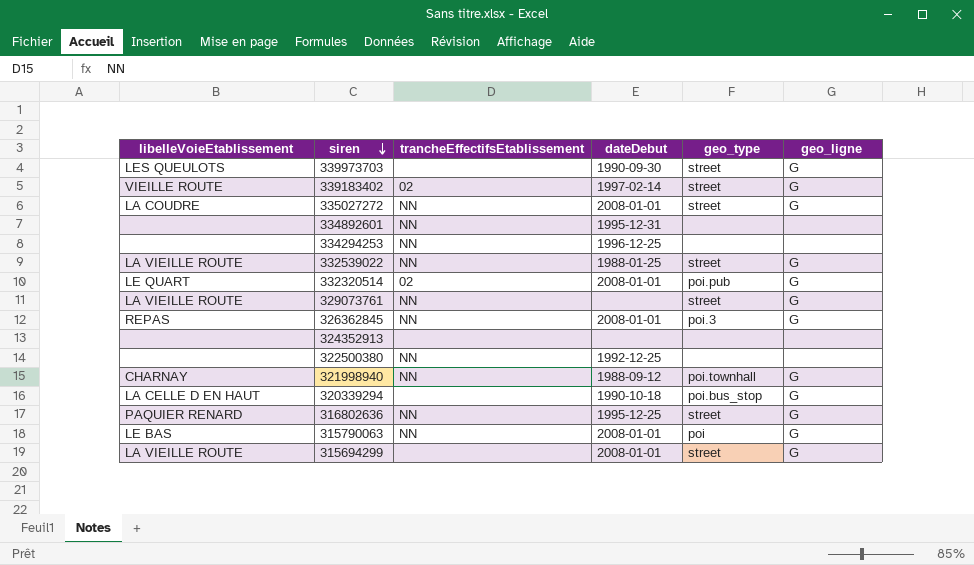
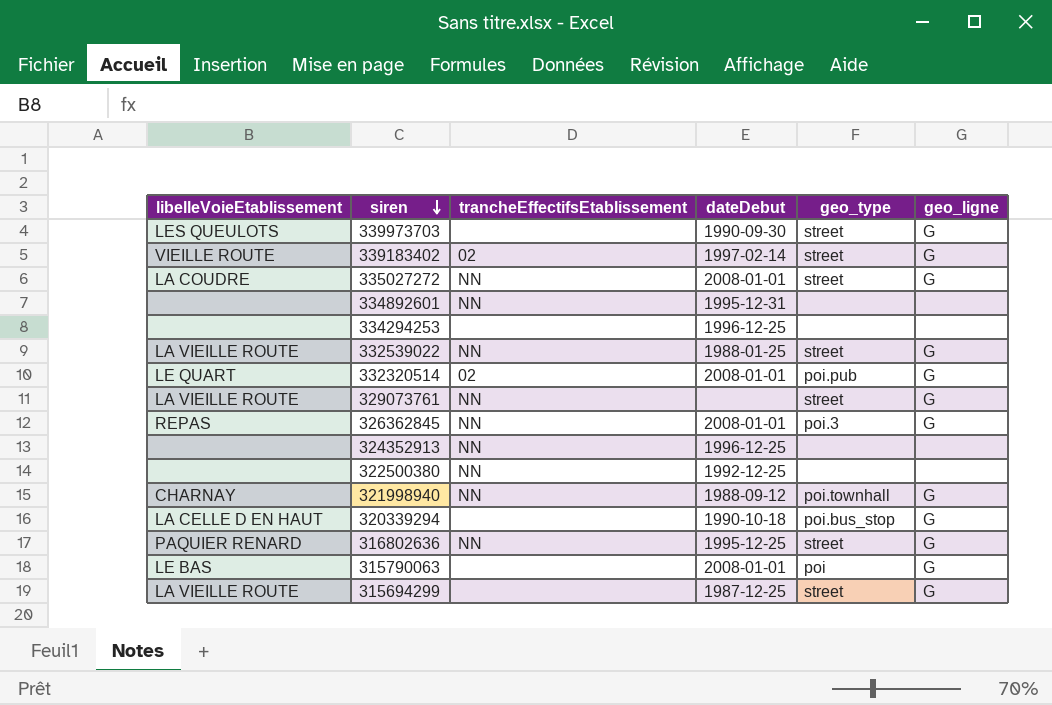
334294253 | trancheEffectifsEtablissement: NN -> none
324352913 | trancheEffectifsEtablissement: none -> NN
324352913 | dateDebut: none -> 1996-12-25
315790063 | trancheEffectifsEtablissement: NN -> none
315694299 | dateDebut: 2008-01-01 -> 1987-12-25

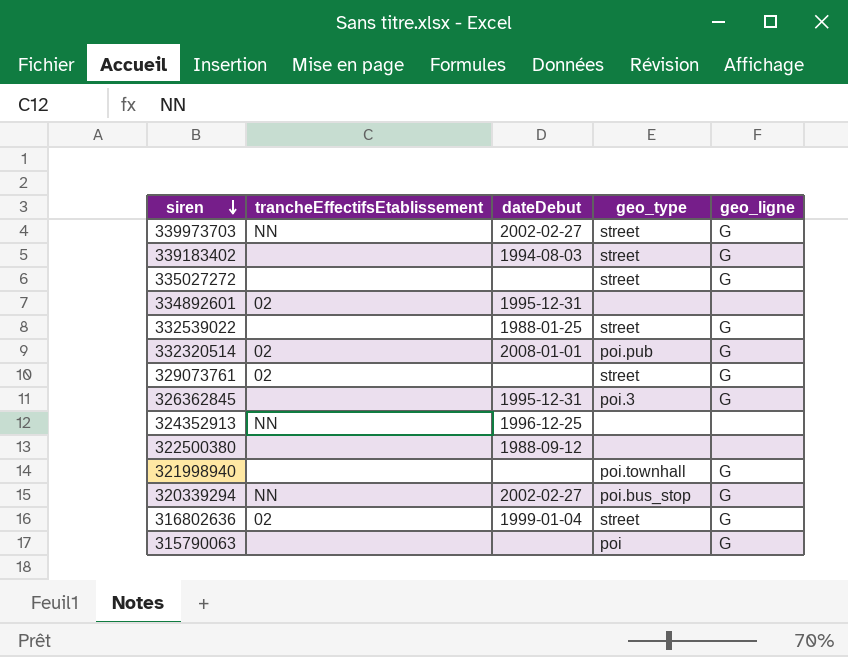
column libelleVoieEtablissement | position: 1 -> none
row 334294253: none | none | 1996-12-25 | none | none -> none
row 315694299: LA VIEILLE ROUTE | none | 1987-12-25 | street | G -> none
339973703 | trancheEffectifsEtablissement: none -> NN
339973703 | dateDebut: 1990-09-30 -> 2002-02-27
339183402 | trancheEffectifsEtablissement: 02 -> none
339183402 | dateDebut: 1997-02-14 -> 1994-08-03
335027272 | trancheEffectifsEtablissement: NN -> none
335027272 | dateDebut: 2008-01-01 -> none
334892601 | trancheEffectifsEtablissement: NN -> 02
332539022 | trancheEffectifsEtablissement: NN -> none
329073761 | trancheEffectifsEtablissement: NN -> 02
326362845 | trancheEffectifsEtablissement: NN -> none
326362845 | dateDebut: 2008-01-01 -> 1995-12-31
322500380 | trancheEffectifsEtablissement: NN -> none
322500380 | dateDebut: 1992-12-25 -> 1988-09-12
321998940 | trancheEffectifsEtablissement: NN -> none
321998940 | dateDebut: 1988-09-12 -> none
320339294 | trancheEffectifsEtablissement: none -> NN
320339294 | dateDebut: 1990-10-18 -> 2002-02-27
316802636 | trancheEffectifsEtablissement: NN -> 02
316802636 | dateDebut: 1995-12-25 -> 1999-01-04
315790063 | dateDebut: 2008-01-01 -> none

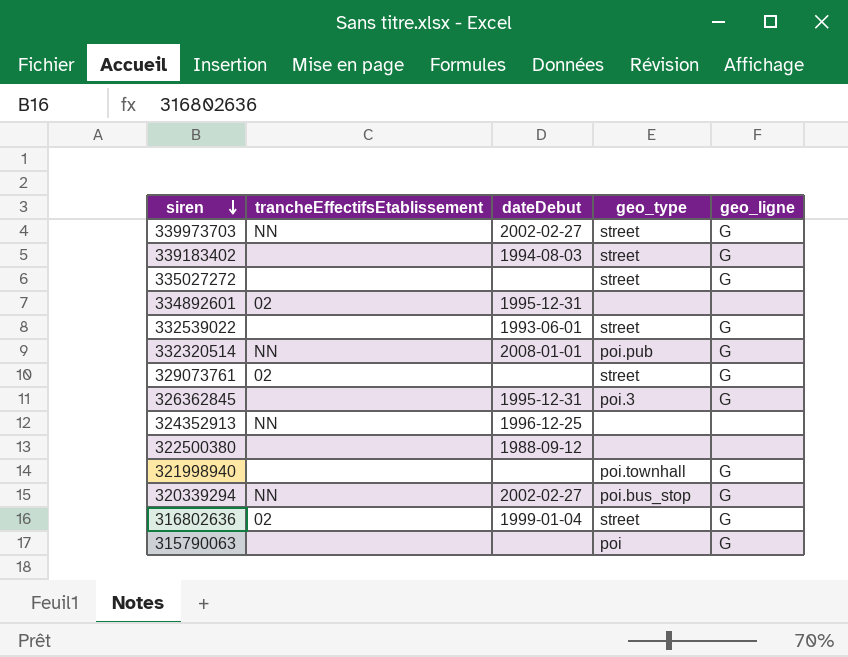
332539022 | dateDebut: 1988-01-25 -> 1993-06-01
332320514 | trancheEffectifsEtablissement: 02 -> NN

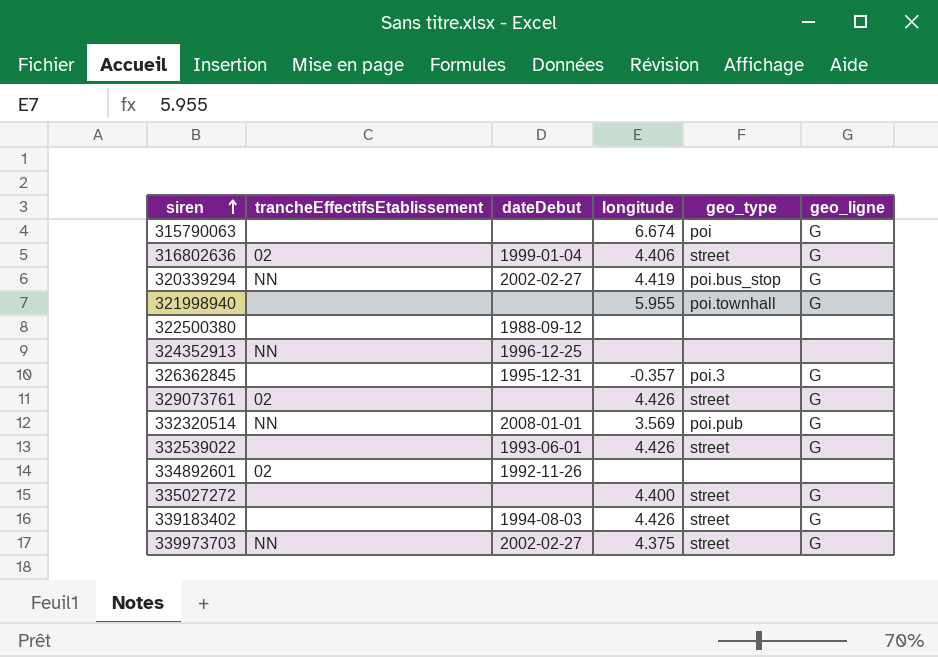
row order: siren descending -> siren ascending
column longitude | position: none -> 4
334892601 | dateDebut: 1995-12-31 -> 1992-11-26

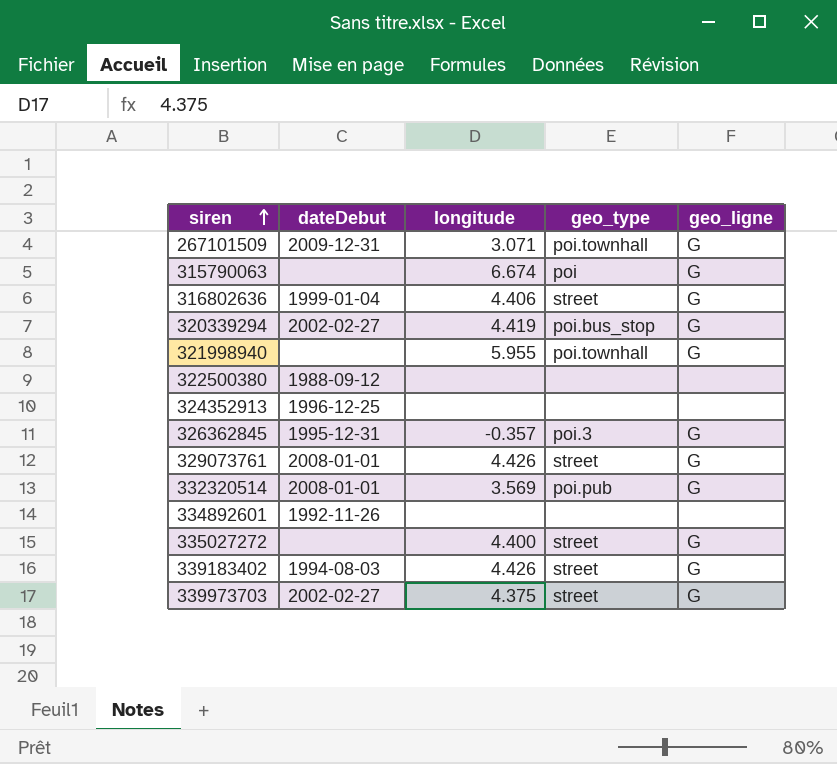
column trancheEffectifsEtablissement | position: 2 -> none
row 332539022: none | 1993-06-01 | 4.426 | street | G -> none
row 267101509: none -> 2009-12-31 | 3.071 | poi.townhall | G
329073761 | dateDebut: none -> 2008-01-01

